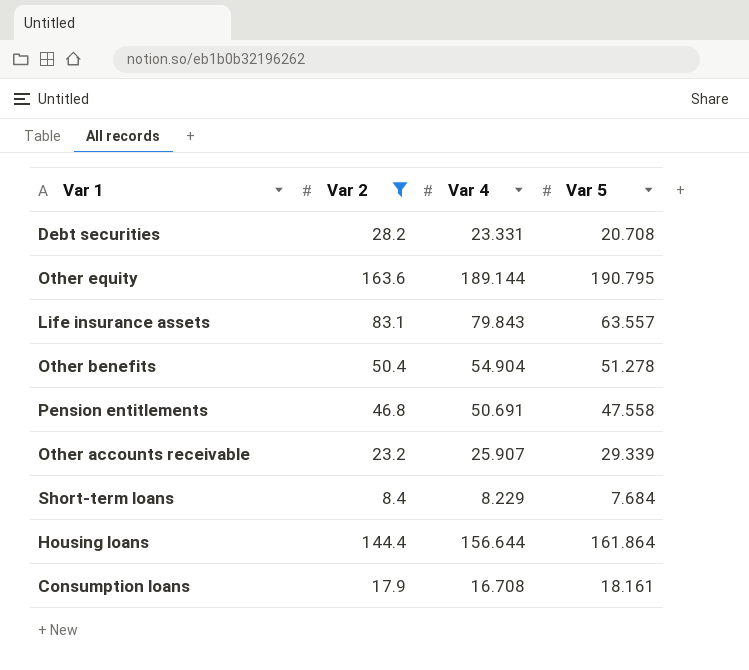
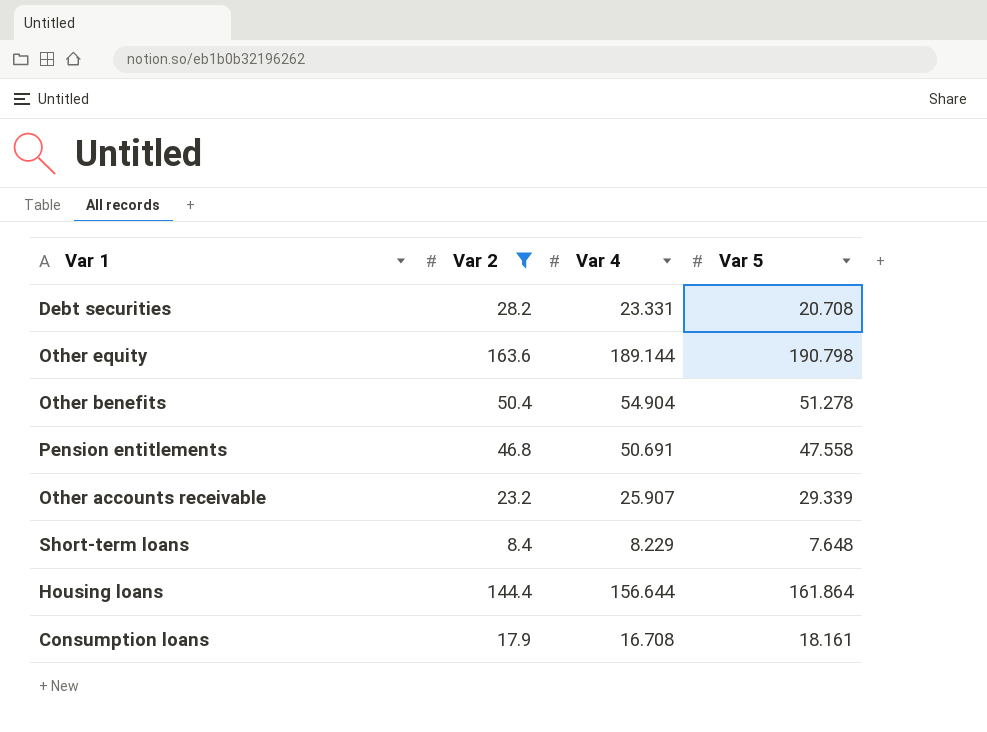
row Life insurance assets: 83.1 | 79.843 | 63.557 -> none
Other equity | Var 5: 190.795 -> 190.798
Short-term loans | Var 5: 7.684 -> 7.648

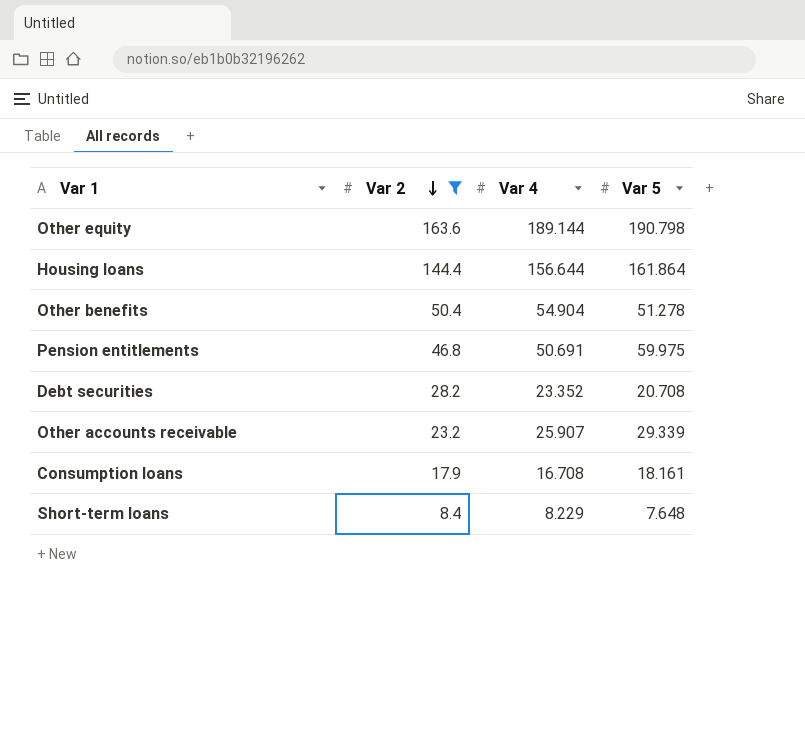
row order: none -> Var 2 descending
Pension entitlements | Var 5: 47.558 -> 59.975
Debt securities | Var 4: 23.331 -> 23.352

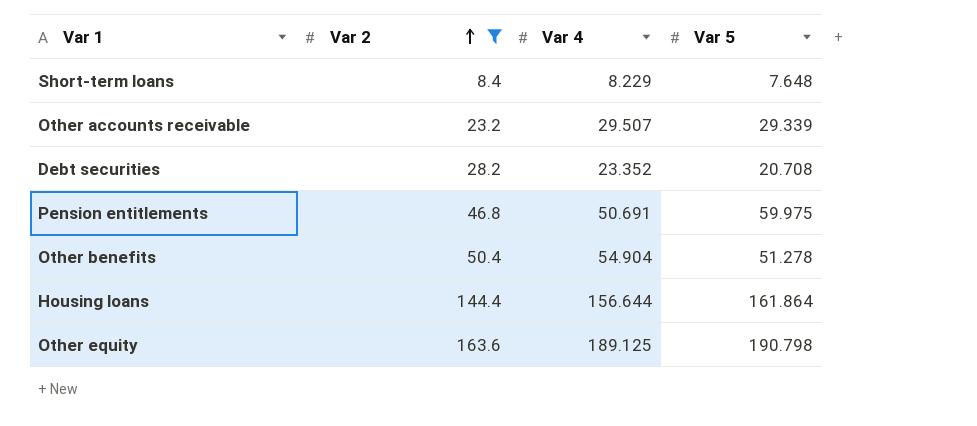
row order: Var 2 descending -> Var 2 ascending
row Consumption loans: 17.9 | 16.708 | 18.161 -> none
Other accounts receivable | Var 4: 25.907 -> 29.507
Other equity | Var 4: 189.144 -> 189.125

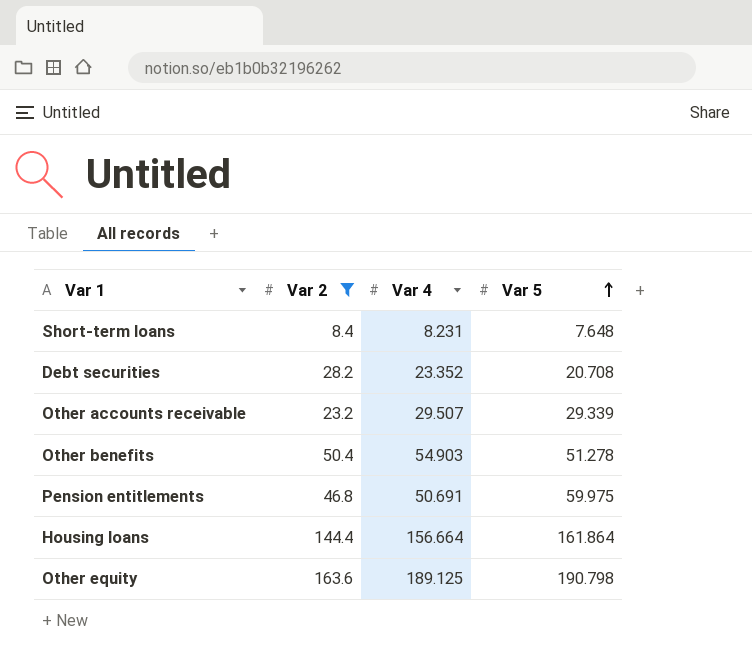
row order: Var 2 ascending -> Var 5 ascending
Short-term loans | Var 4: 8.229 -> 8.231
Other benefits | Var 4: 54.904 -> 54.903
Housing loans | Var 4: 156.644 -> 156.664

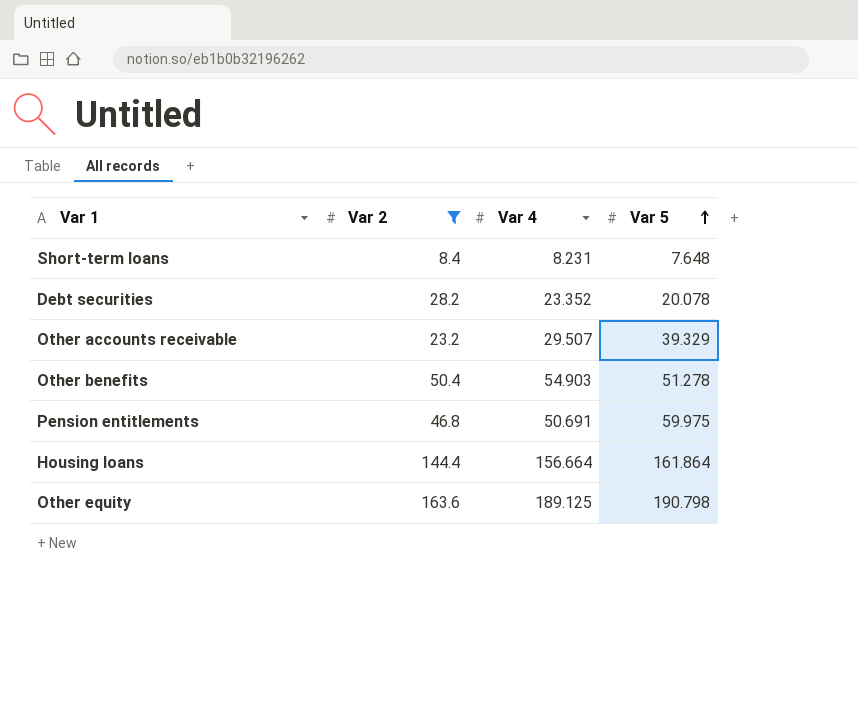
Debt securities | Var 5: 20.708 -> 20.078
Other accounts receivable | Var 5: 29.339 -> 39.329

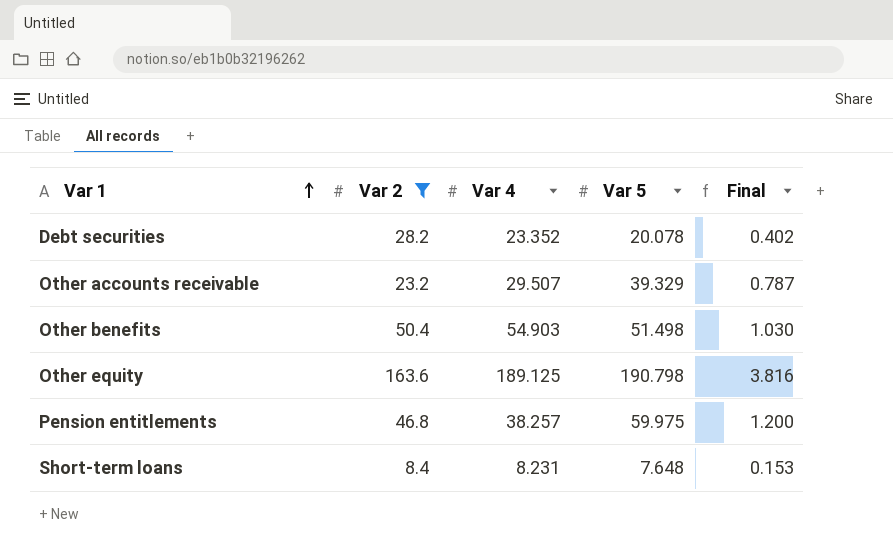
row order: Var 5 ascending -> Var 1 ascending
column Final | formula: none -> [Var 5] * 0.02
row Housing loans: 144.4 | 156.664 | 161.864 -> none
Other benefits | Var 5: 51.278 -> 51.498
Pension entitlements | Var 4: 50.691 -> 38.257

